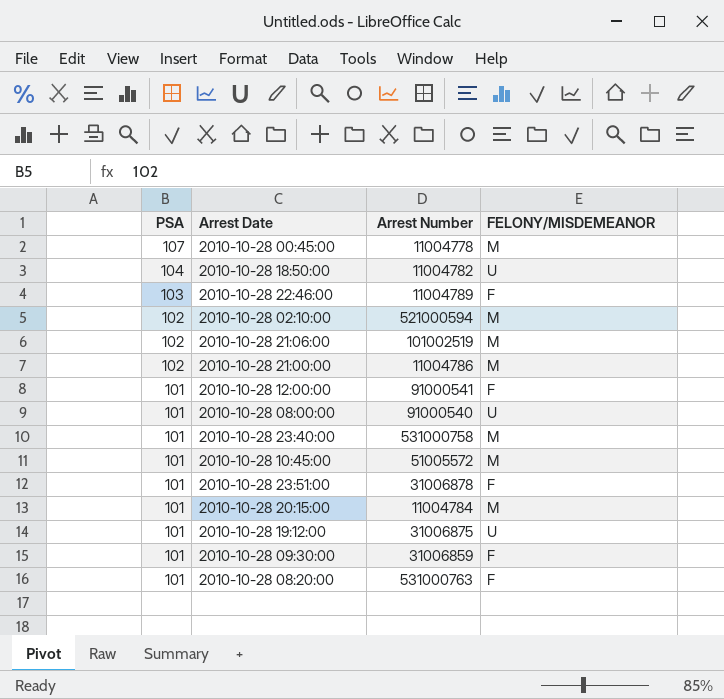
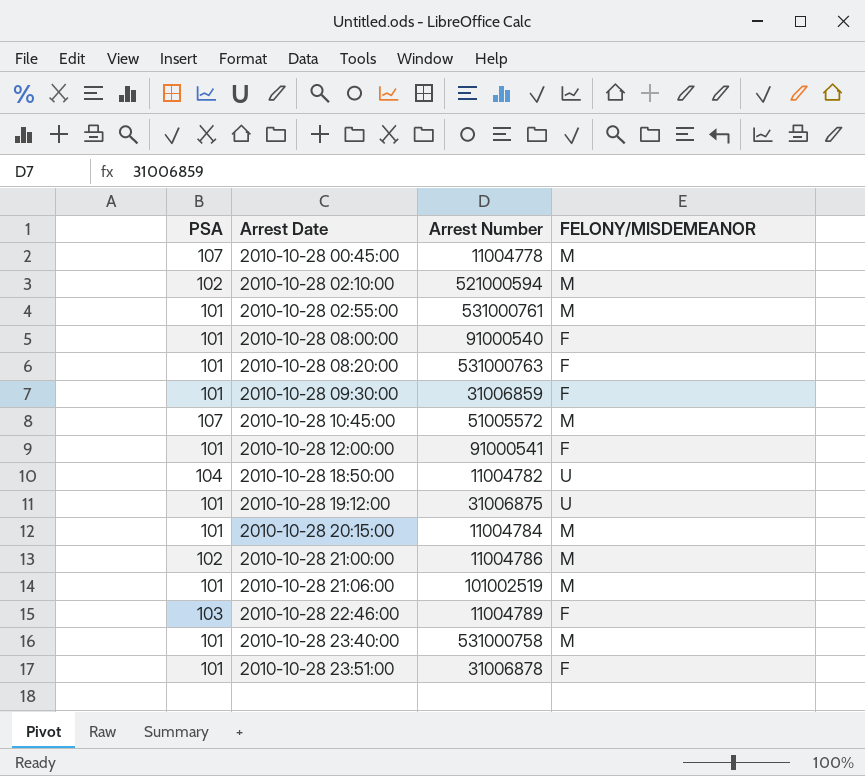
row order: PSA descending -> Arrest Date ascending
row 2010-10-28 02:55:00: none -> 101 | 531000761 | M
2010-10-28 08:00:00 | FELONY/MISDEMEANOR: U -> F
2010-10-28 10:45:00 | PSA: 101 -> 107
2010-10-28 21:06:00 | PSA: 102 -> 101

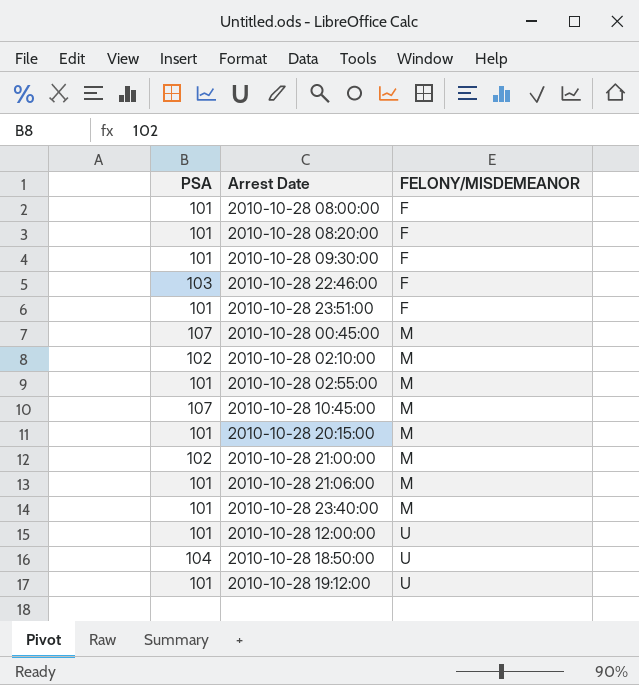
row order: Arrest Date ascending -> FELONY/MISDEMEANOR ascending
column Arrest Number | position: 3 -> none
2010-10-28 12:00:00 | FELONY/MISDEMEANOR: F -> U

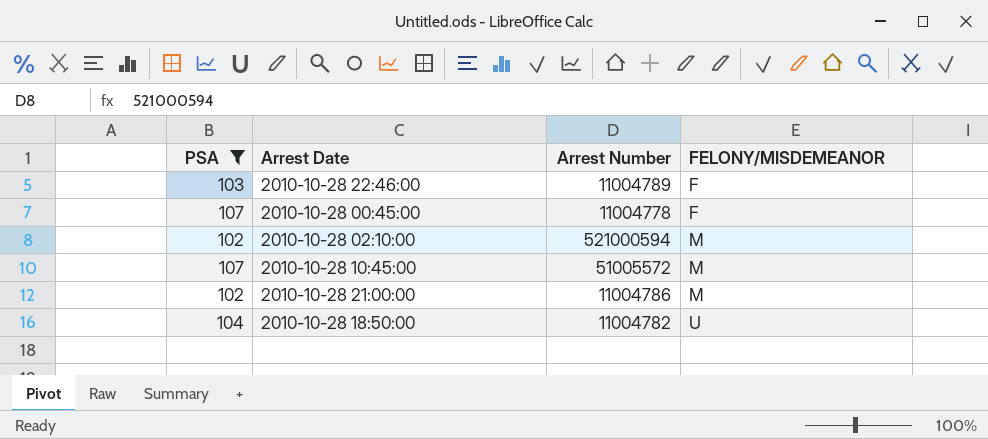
filter: none -> PSA != 101
column Arrest Number | position: none -> 3
2010-10-28 00:45:00 | FELONY/MISDEMEANOR: M -> F

